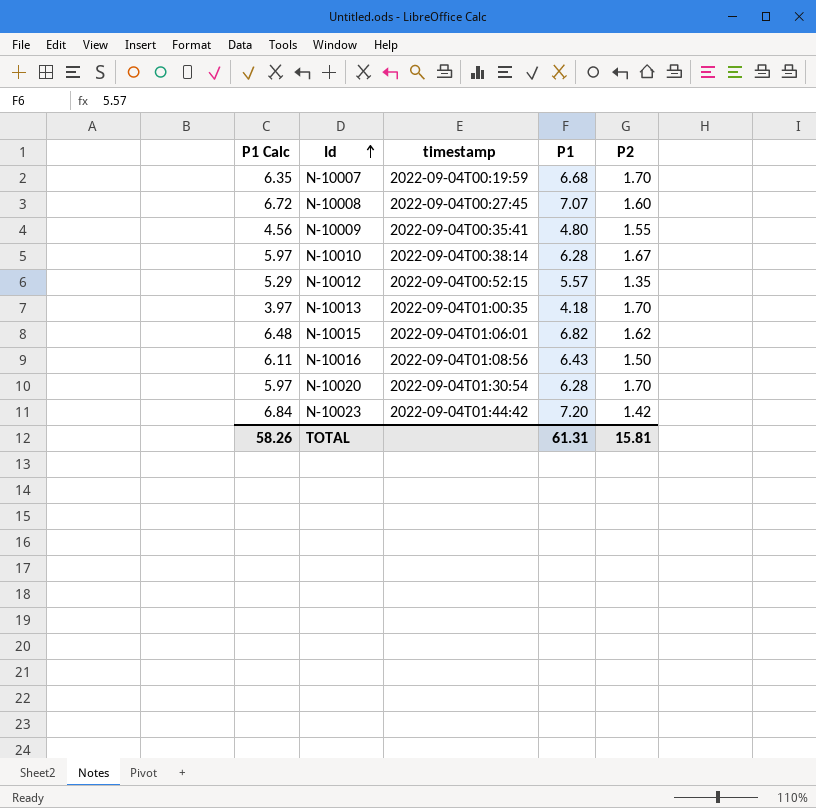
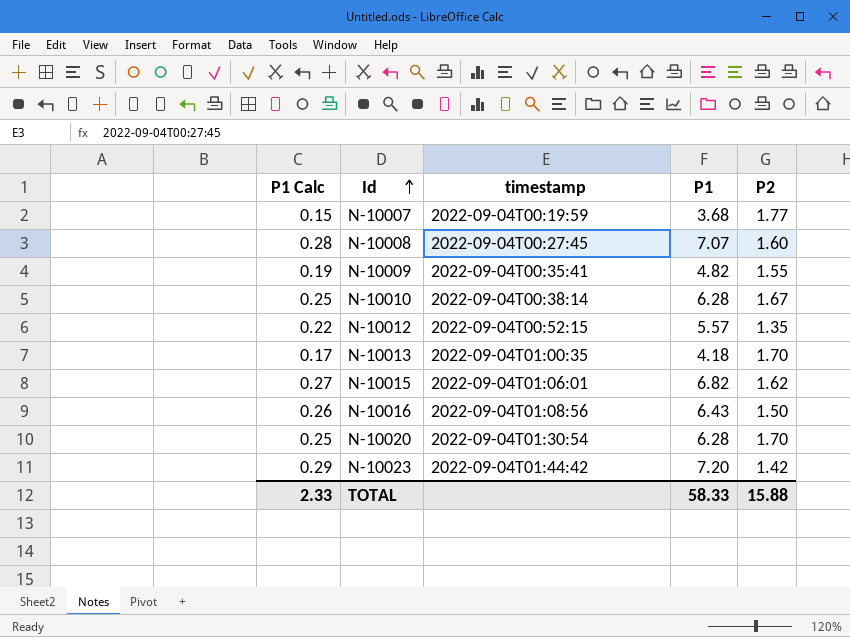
column P1 Calc | formula: [P1] * 0.95 -> [P1] * 0.04
N-10007 | P1: 6.68 -> 3.68
N-10007 | P2: 1.70 -> 1.77
N-10009 | P1: 4.80 -> 4.82
TOTAL | P1 Calc: 58.26 -> 2.33
TOTAL | P1: 61.31 -> 58.33
TOTAL | P2: 15.81 -> 15.88

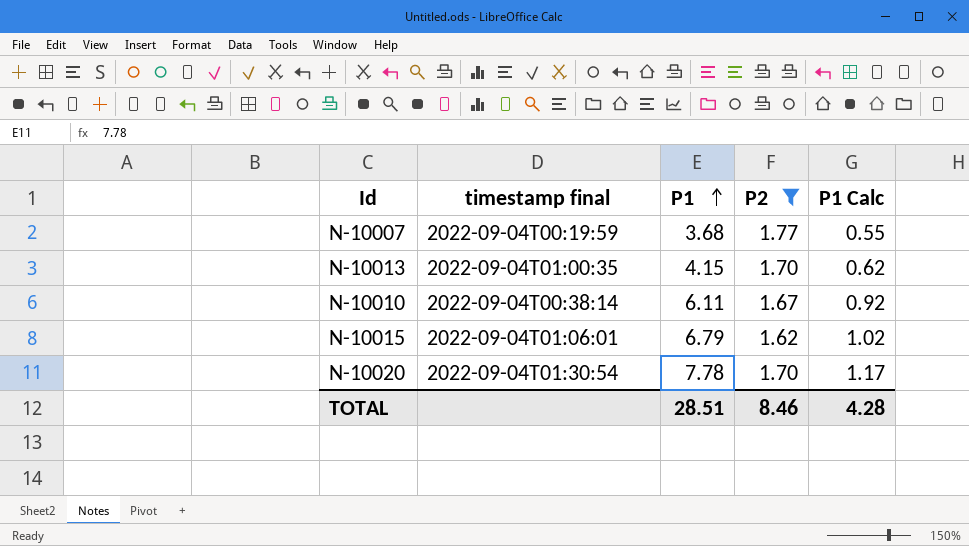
filter: none -> P2 >= 1.62
row order: Id ascending -> P1 ascending
column name: timestamp -> timestamp final
column P1 Calc | formula: [P1] * 0.04 -> [P1] * 0.15
column P1 Calc | position: 1 -> 5
N-10013 | P1: 4.18 -> 4.15
N-10010 | P1: 6.28 -> 6.11
N-10015 | P1: 6.82 -> 6.79
N-10020 | P1: 6.28 -> 7.78
TOTAL | P1: 58.33 -> 28.51
TOTAL | P2: 15.88 -> 8.46
TOTAL | P1 Calc: 2.33 -> 4.28

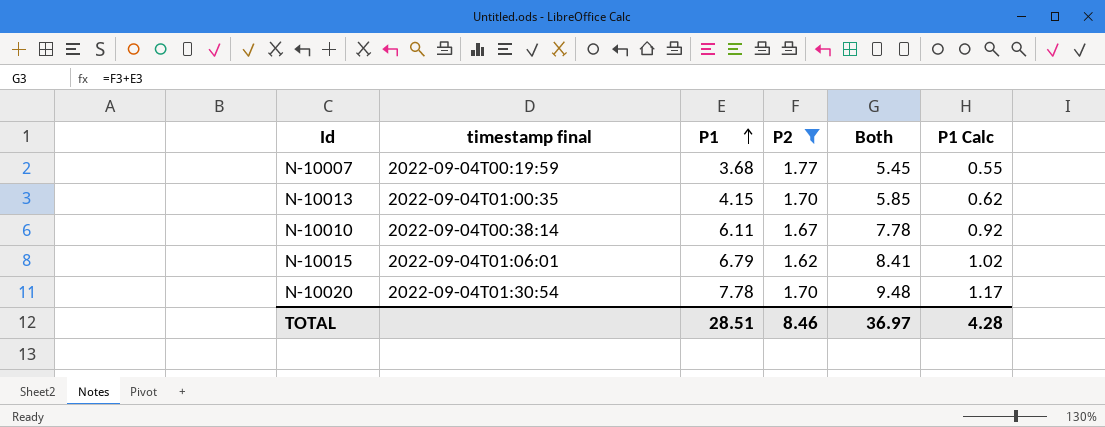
column Both | formula: none -> [P1] + [P2]

